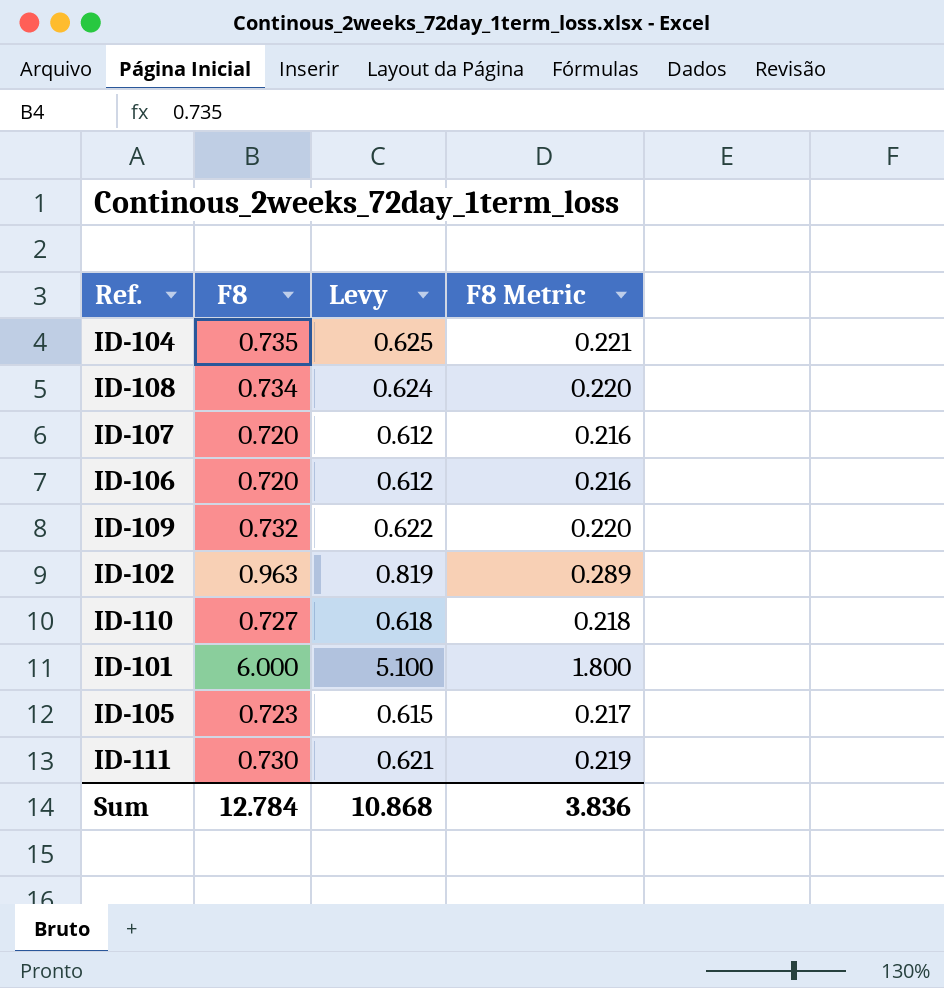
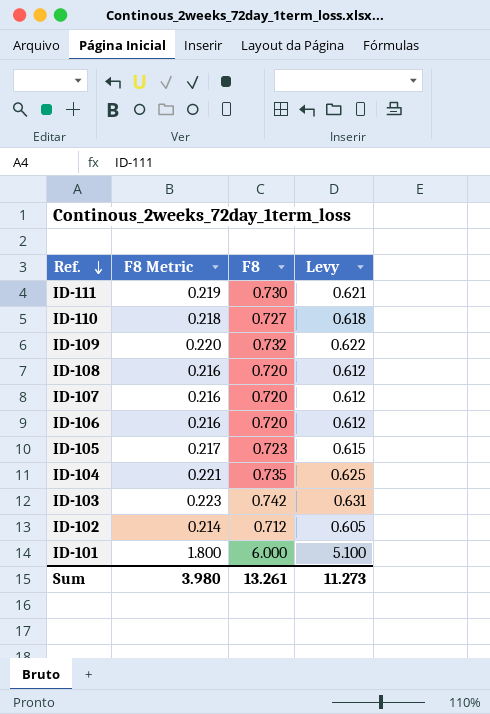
row order: none -> Ref. descending
column F8 Metric | position: 4 -> 2
ID-108 | F8 Metric: 0.220 -> 0.216
ID-108 | F8: 0.734 -> 0.720
ID-108 | Levy: 0.624 -> 0.612
row ID-103: none -> 0.223 | 0.742 | 0.631
ID-102 | F8 Metric: 0.289 -> 0.214
ID-102 | F8: 0.963 -> 0.712
ID-102 | Levy: 0.819 -> 0.605
Sum | F8 Metric: 3.836 -> 3.980
Sum | F8: 12.784 -> 13.261
Sum | Levy: 10.868 -> 11.273

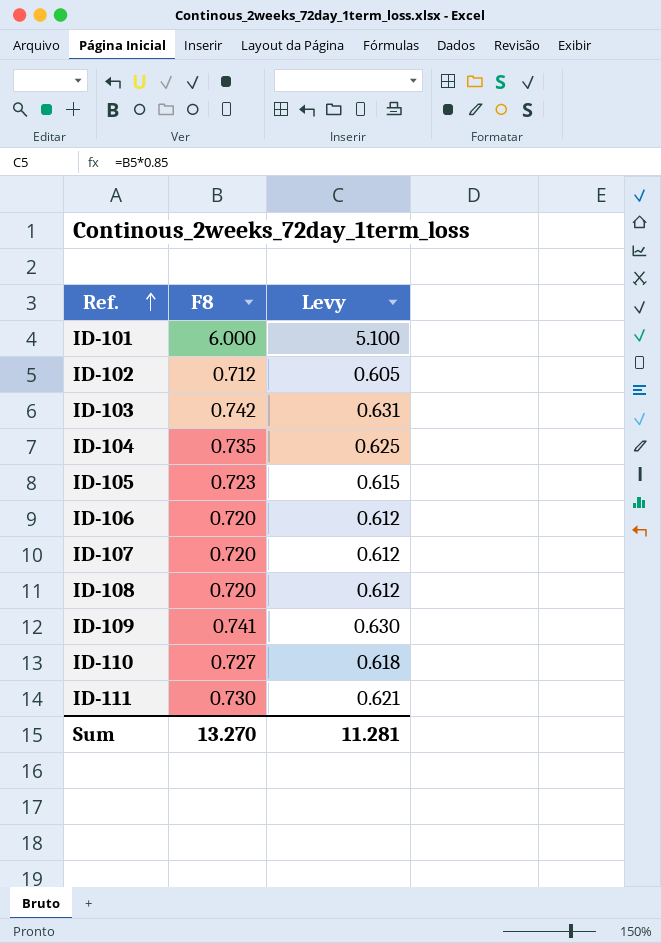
row order: Ref. descending -> Ref. ascending
column F8 Metric | formula: [F8] * 0.3 -> none
ID-109 | F8: 0.732 -> 0.741
ID-109 | Levy: 0.622 -> 0.630
Sum | F8: 13.261 -> 13.270
Sum | Levy: 11.273 -> 11.281

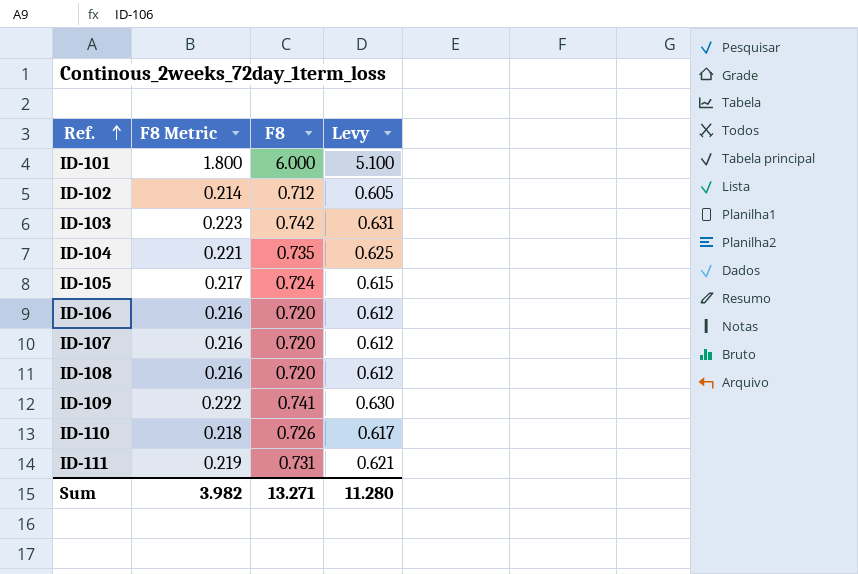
column F8 Metric | formula: none -> [F8] * 0.3
ID-105 | F8: 0.723 -> 0.724
ID-110 | F8: 0.727 -> 0.726
ID-110 | Levy: 0.618 -> 0.617
ID-111 | F8: 0.730 -> 0.731
Sum | F8: 13.270 -> 13.271
Sum | Levy: 11.281 -> 11.280

